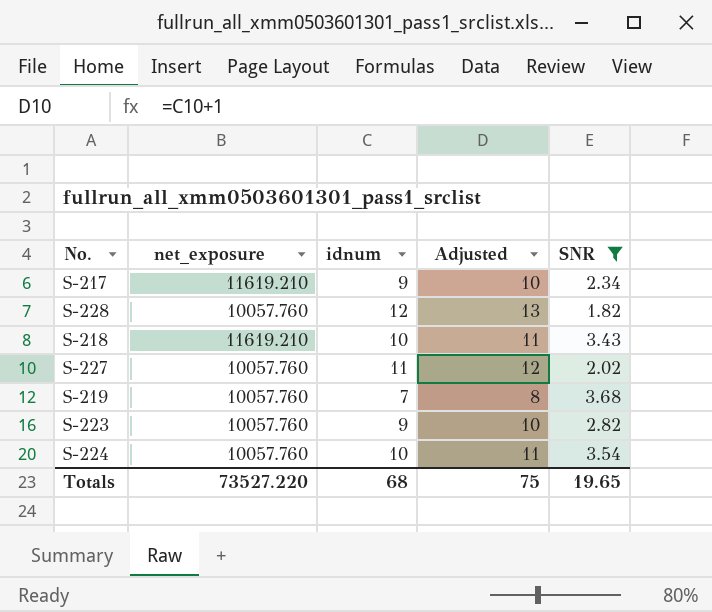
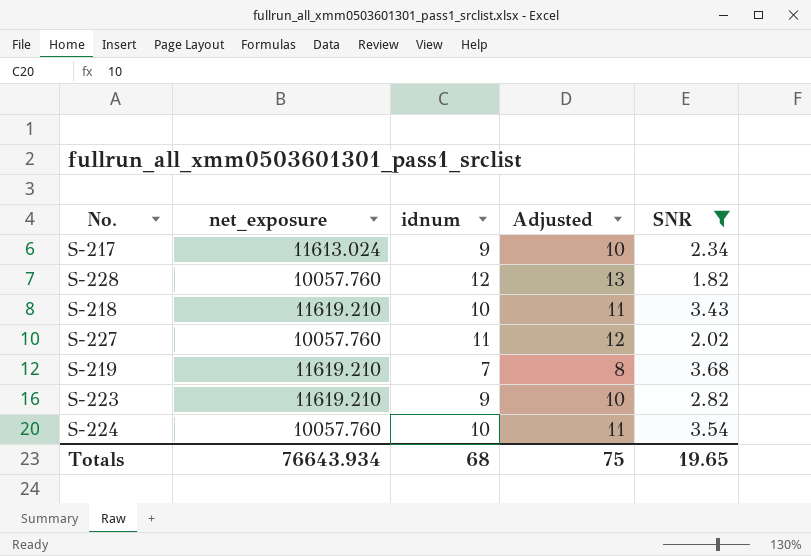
S-217 | net_exposure: 11619.210 -> 11613.024
S-219 | net_exposure: 10057.760 -> 11619.210
S-223 | net_exposure: 10057.760 -> 11619.210
Totals | net_exposure: 73527.220 -> 76643.934

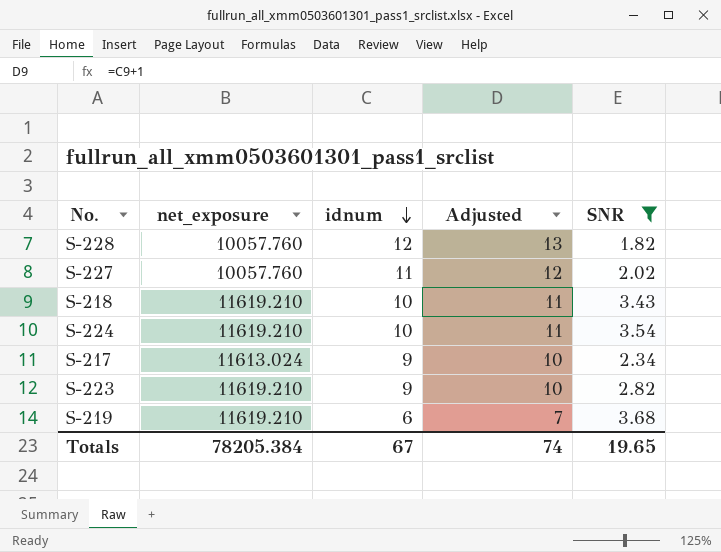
row order: none -> idnum descending
S-224 | net_exposure: 10057.760 -> 11619.210
S-219 | idnum: 7 -> 6
S-219 | Adjusted: 8 -> 7
Totals | net_exposure: 76643.934 -> 78205.384
Totals | idnum: 68 -> 67
Totals | Adjusted: 75 -> 74

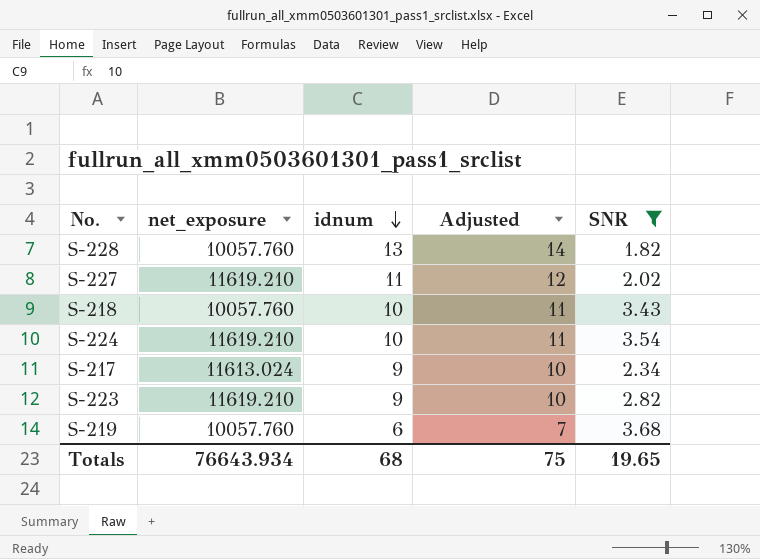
S-228 | idnum: 12 -> 13
S-228 | Adjusted: 13 -> 14
S-227 | net_exposure: 10057.760 -> 11619.210
S-218 | net_exposure: 11619.210 -> 10057.760
S-219 | net_exposure: 11619.210 -> 10057.760
Totals | net_exposure: 78205.384 -> 76643.934
Totals | idnum: 67 -> 68
Totals | Adjusted: 74 -> 75

